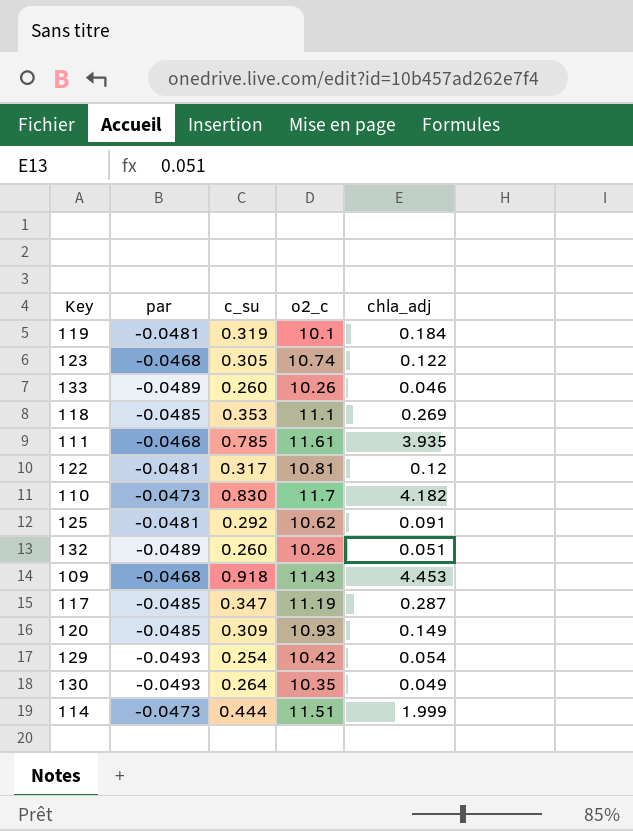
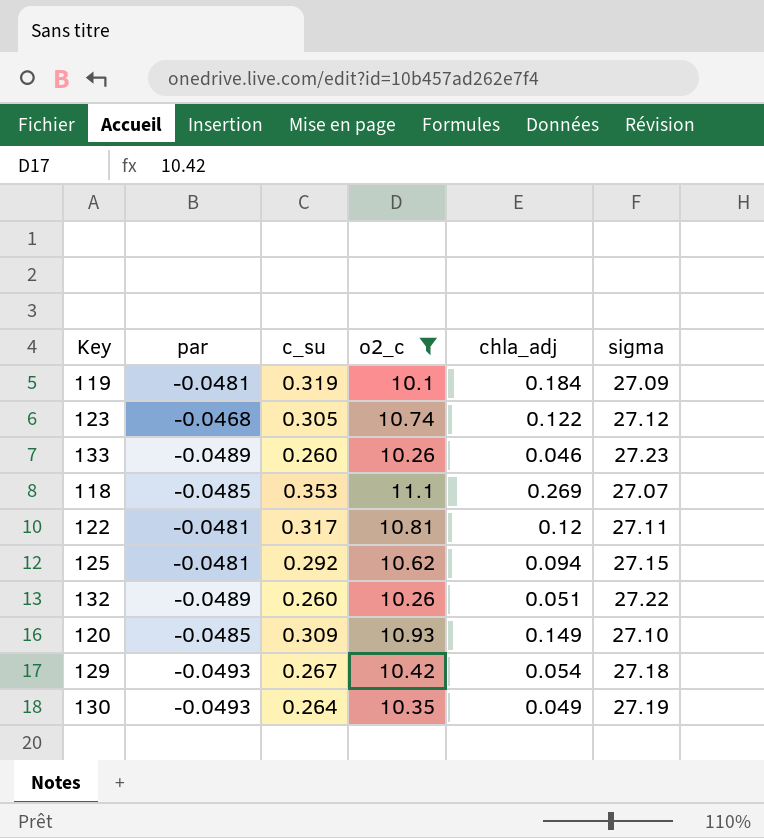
filter: none -> o2_c <= 11.1
column sigma | position: none -> 6
125 | chla_adj: 0.091 -> 0.094
129 | c_su: 0.254 -> 0.267

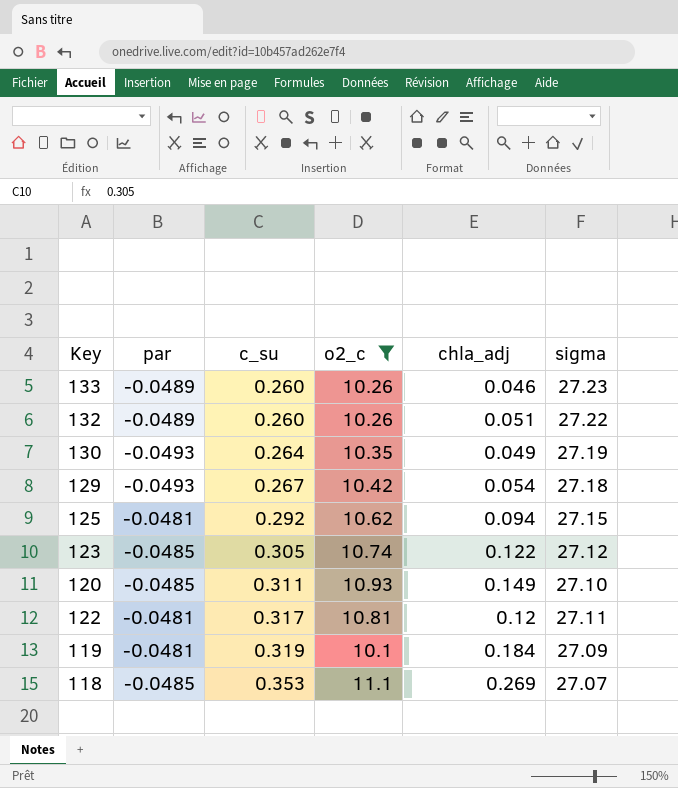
row order: none -> c_su ascending
123 | par: -0.0468 -> -0.0485
120 | c_su: 0.309 -> 0.311

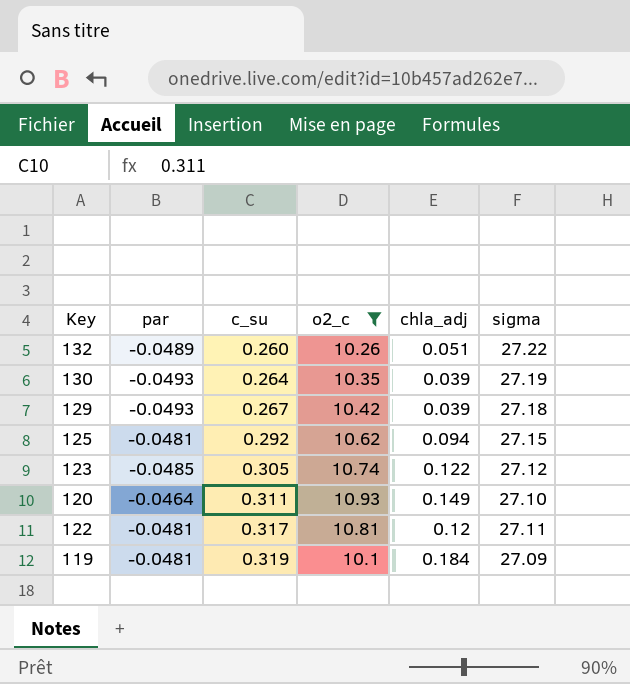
row 133: -0.0489 | 0.260 | 10.26 | 0.046 | 27.23 -> none
row 118: -0.0485 | 0.353 | 11.1 | 0.269 | 27.07 -> none
130 | chla_adj: 0.049 -> 0.039
129 | chla_adj: 0.054 -> 0.039
120 | par: -0.0485 -> -0.0464

